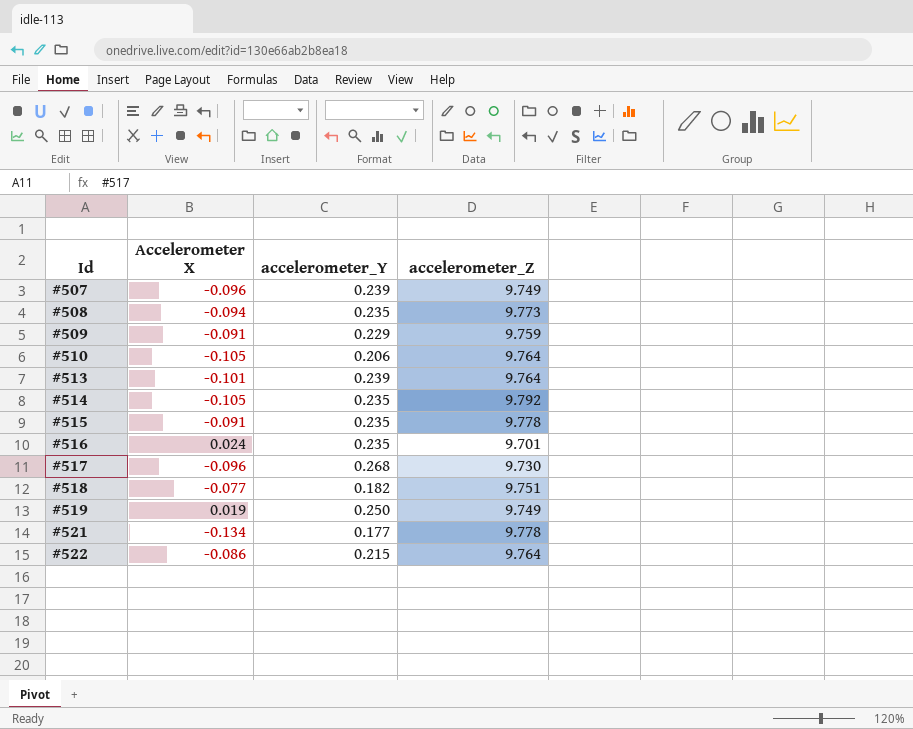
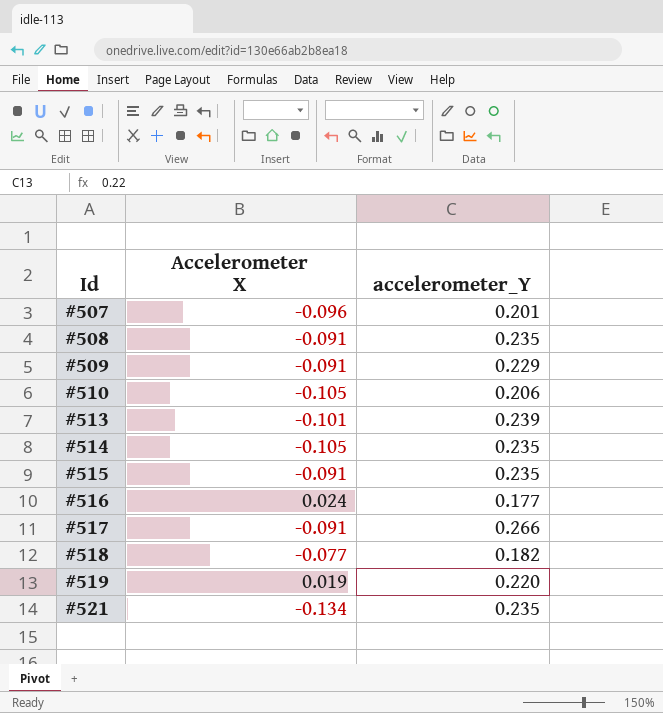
column accelerometer_Z | position: 4 -> none
row #522: -0.086 | 0.215 | 9.764 -> none
#507 | accelerometer_Y: 0.239 -> 0.201
#508 | Accelerometer X: -0.094 -> -0.091
#516 | accelerometer_Y: 0.235 -> 0.177
#517 | Accelerometer X: -0.096 -> -0.091
#517 | accelerometer_Y: 0.268 -> 0.266
#519 | accelerometer_Y: 0.250 -> 0.220
#521 | accelerometer_Y: 0.177 -> 0.235

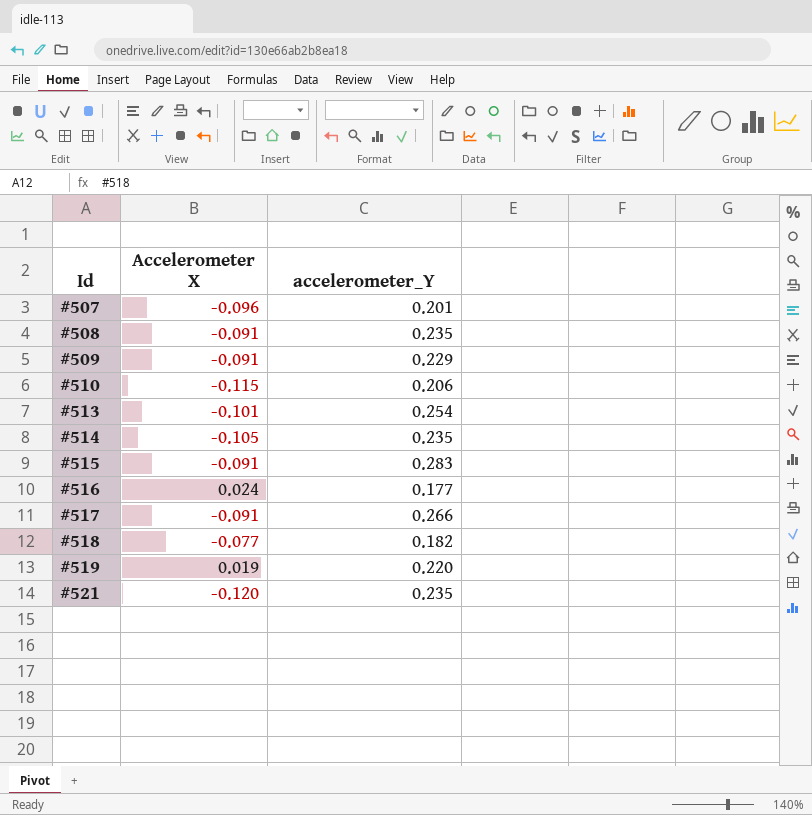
#510 | Accelerometer X: -0.105 -> -0.115
#513 | accelerometer_Y: 0.239 -> 0.254
#515 | accelerometer_Y: 0.235 -> 0.283
#521 | Accelerometer X: -0.134 -> -0.120

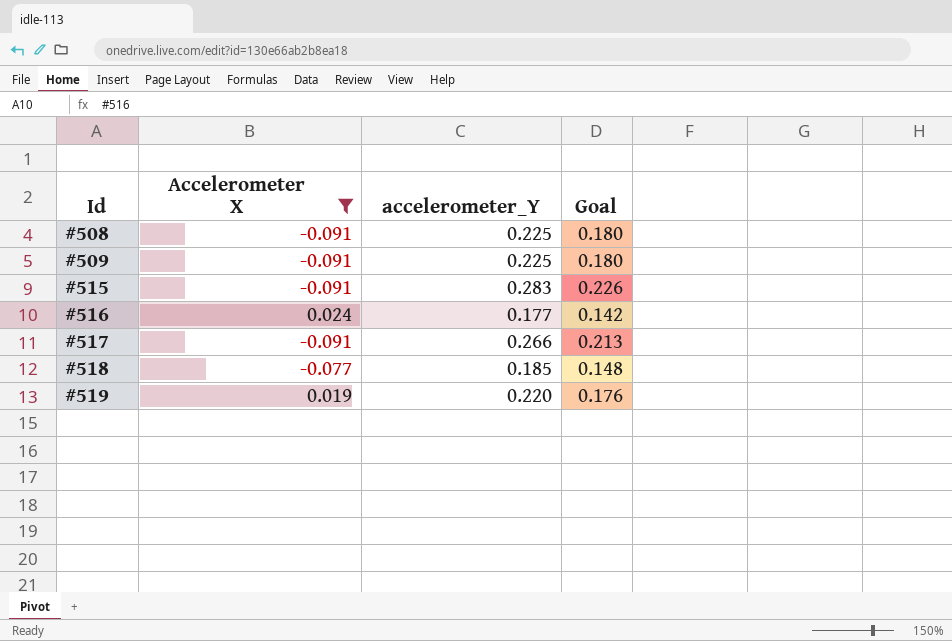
filter: none -> Accelerometer X >= -0.091
column Goal | formula: none -> [accelerometer_Y] * 0.8
#508 | accelerometer_Y: 0.235 -> 0.225
#509 | accelerometer_Y: 0.229 -> 0.225
#518 | accelerometer_Y: 0.182 -> 0.185

